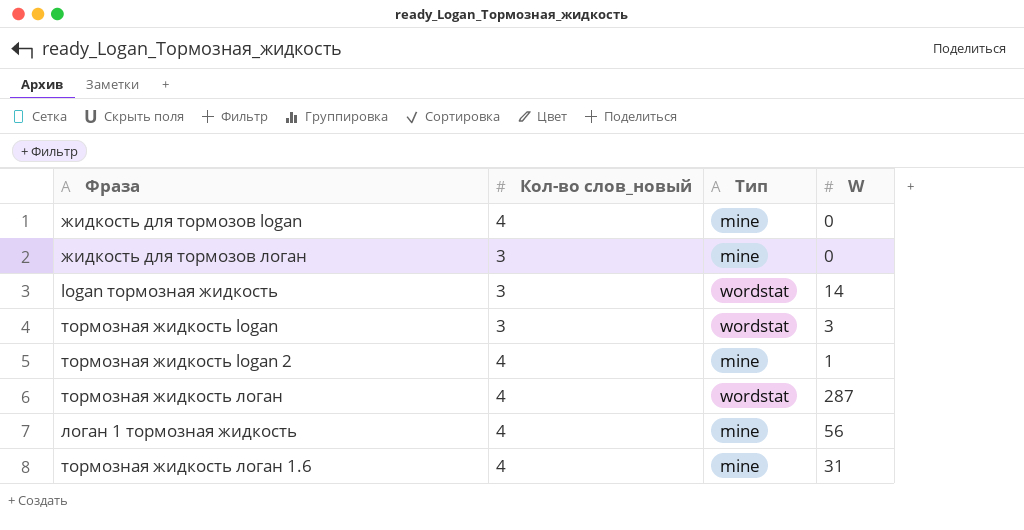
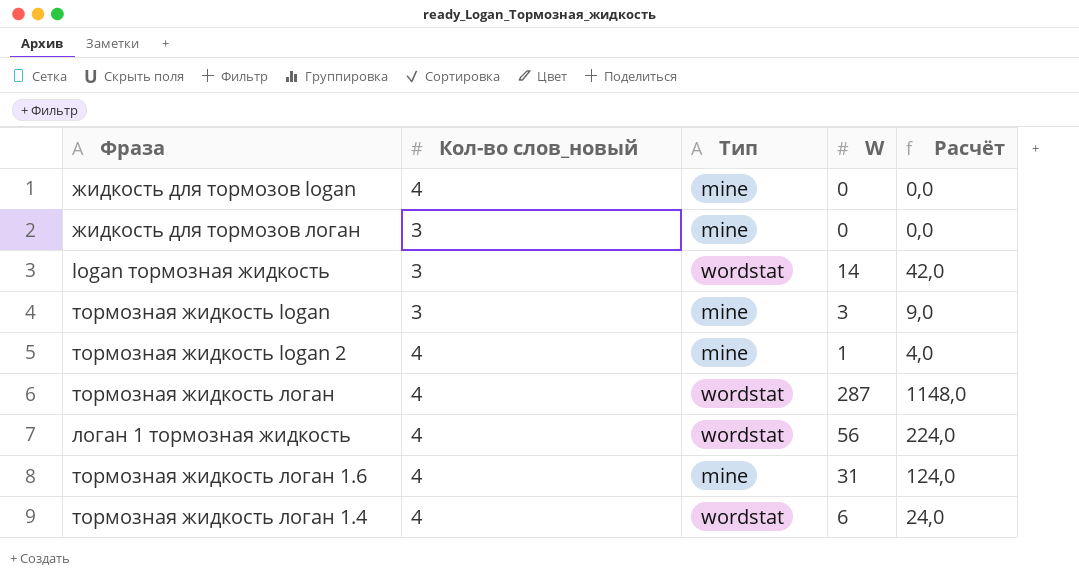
column Расчёт | formula: none -> [Кол-во слов_новый] * [W]
тормозная жидкость logan | Тип: wordstat -> mine
логан 1 тормозная жидкость | Тип: mine -> wordstat
row тормозная жидкость логан 1.4: none -> 4 | wordstat | 6 | 24,0

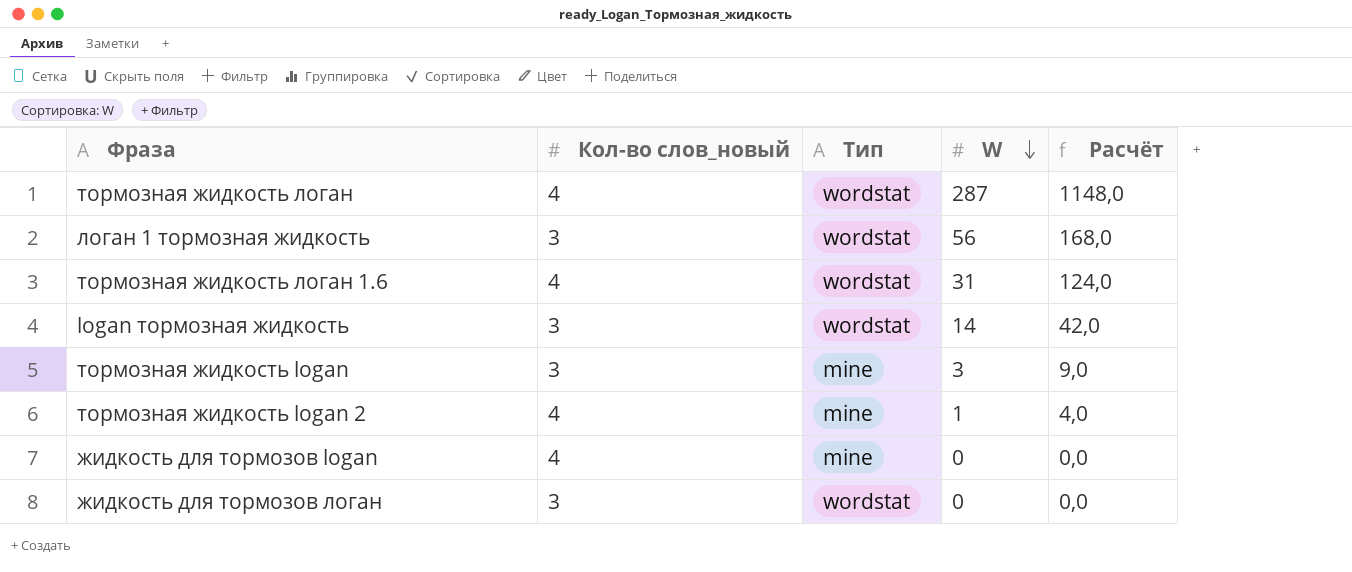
row order: none -> W descending
row тормозная жидкость логан 1.4: 4 | wordstat | 6 | 24,0 -> none
логан 1 тормозная жидкость | Кол-во слов_новый: 4 -> 3
логан 1 тормозная жидкость | Расчёт: 224,0 -> 168,0
тормозная жидкость логан 1.6 | Тип: mine -> wordstat
жидкость для тормозов логан | Тип: mine -> wordstat

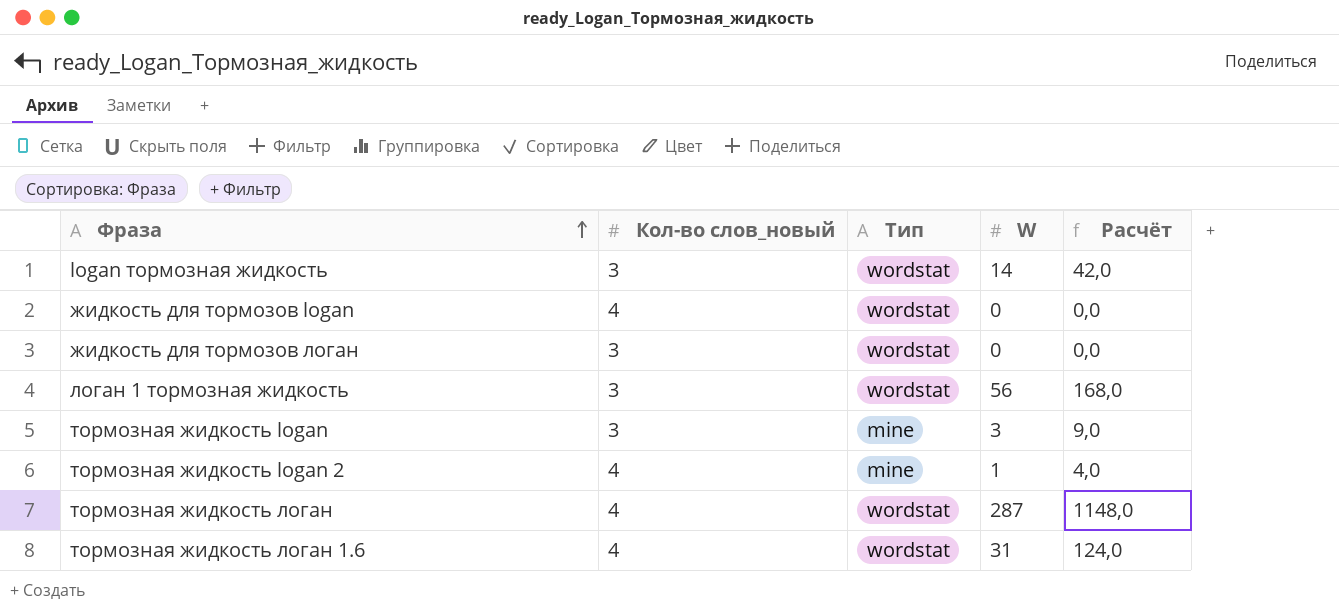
row order: W descending -> Фраза ascending
жидкость для тормозов logan | Тип: mine -> wordstat

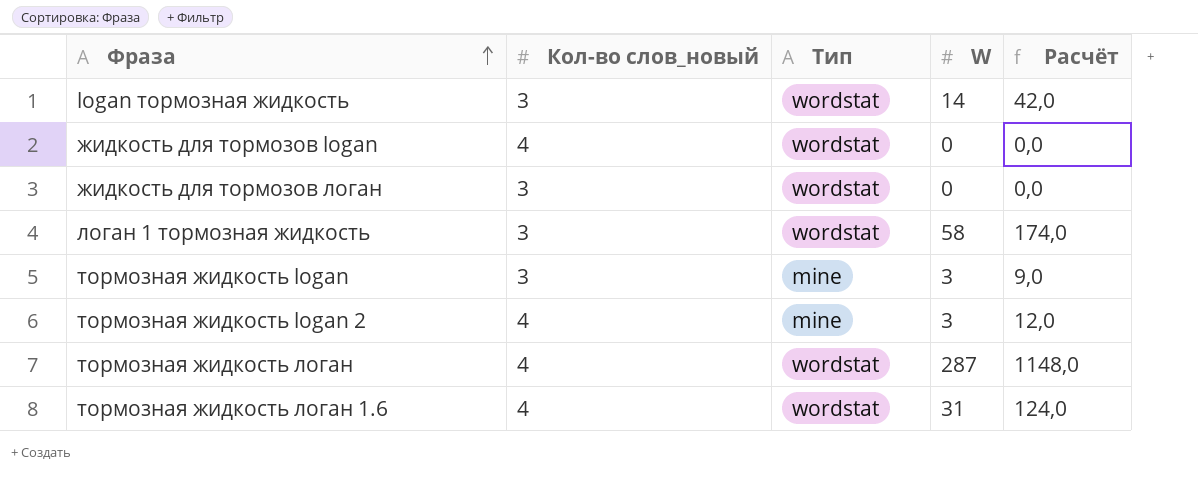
логан 1 тормозная жидкость | W: 56 -> 58
логан 1 тормозная жидкость | Расчёт: 168,0 -> 174,0
тормозная жидкость logan 2 | W: 1 -> 3
тормозная жидкость logan 2 | Расчёт: 4,0 -> 12,0

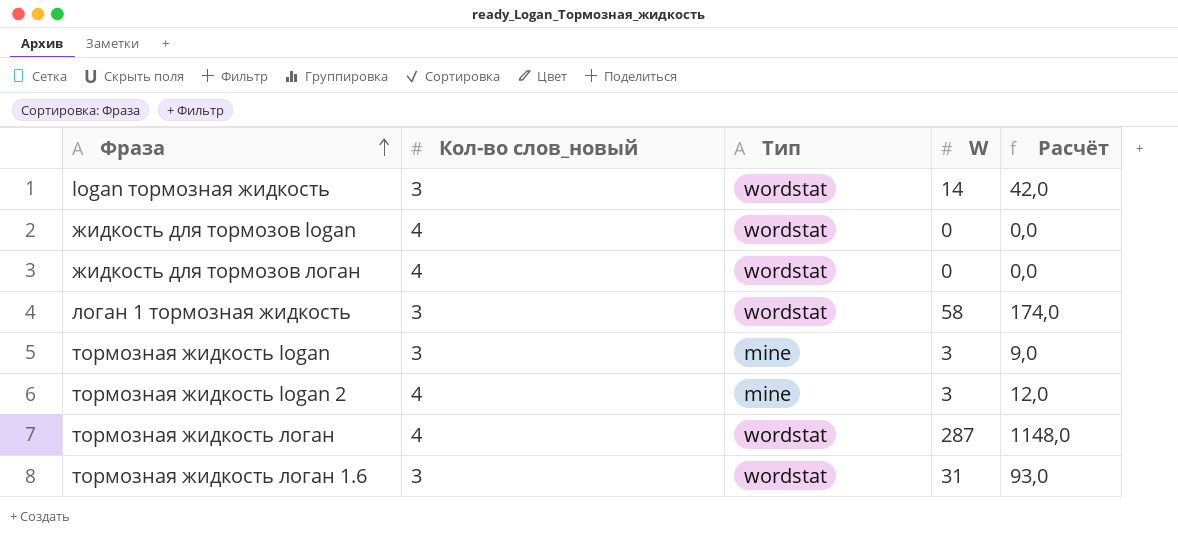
жидкость для тормозов логан | Кол-во слов_новый: 3 -> 4
тормозная жидкость логан 1.6 | Кол-во слов_новый: 4 -> 3
тормозная жидкость логан 1.6 | Расчёт: 124,0 -> 93,0

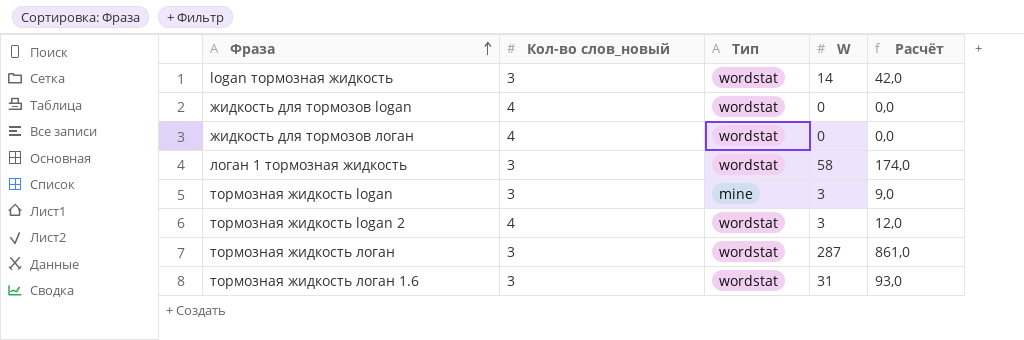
тормозная жидкость logan 2 | Тип: mine -> wordstat
тормозная жидкость логан | Кол-во слов_новый: 4 -> 3
тормозная жидкость логан | Расчёт: 1148,0 -> 861,0

